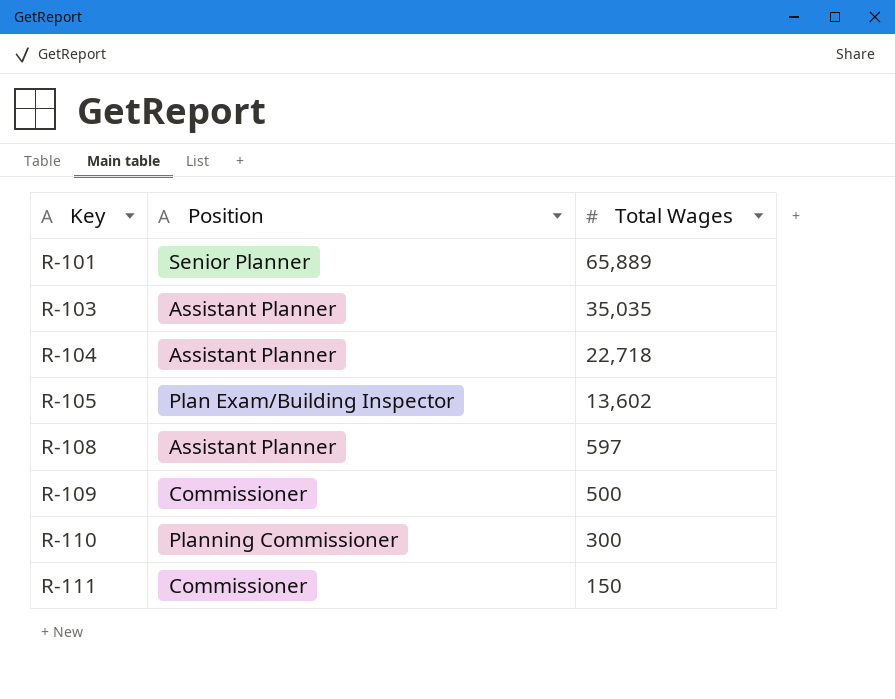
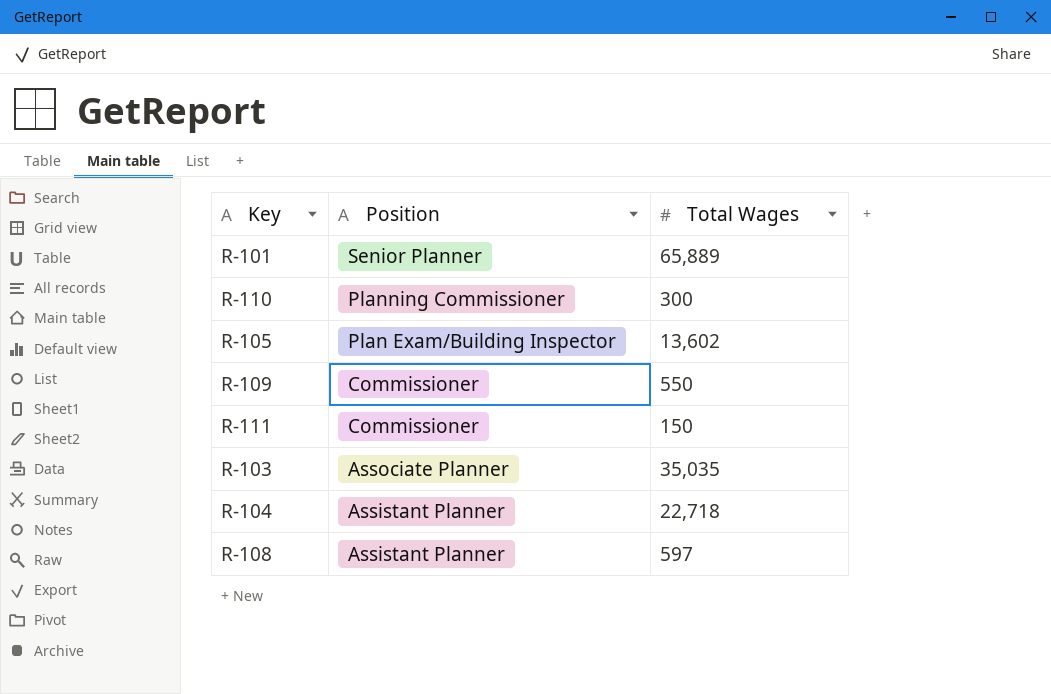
row order: Key ascending -> Position descending
R-109 | Total Wages: 500 -> 550
R-103 | Position: Assistant Planner -> Associate Planner

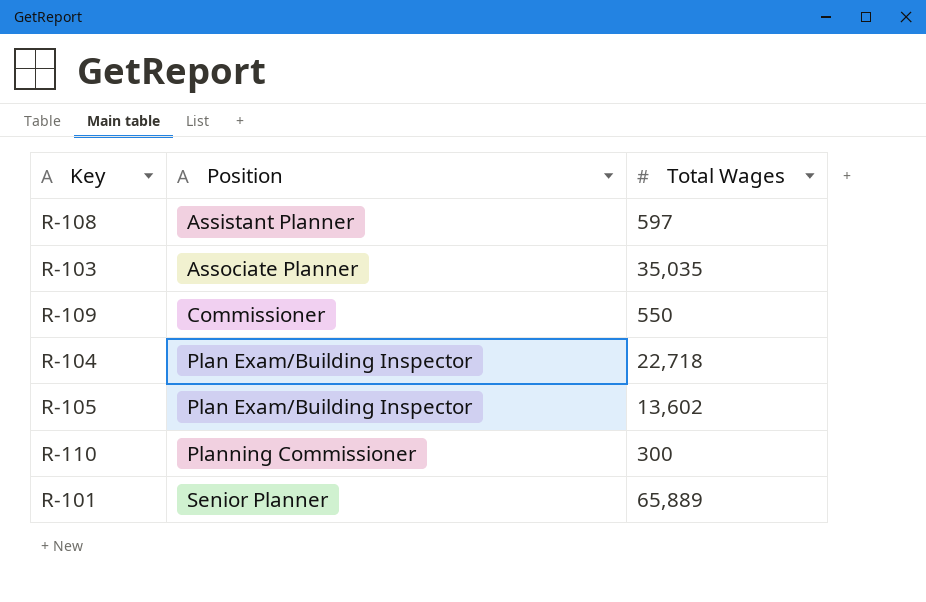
row order: Position descending -> Position ascending
row R-111: Commissioner | 150 -> none
R-104 | Position: Assistant Planner -> Plan Exam/Building Inspector

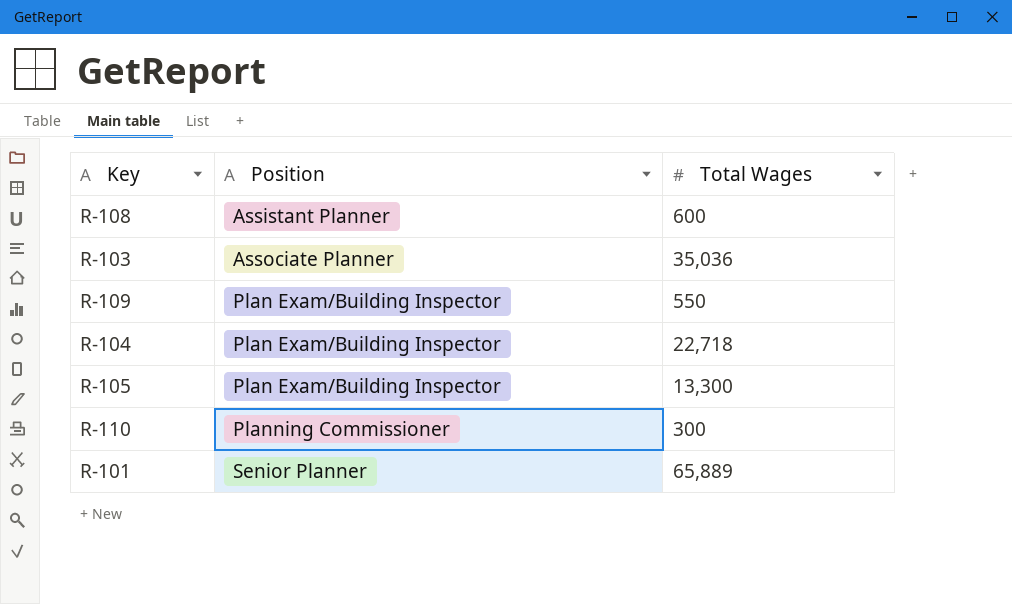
R-108 | Total Wages: 597 -> 600
R-103 | Total Wages: 35,035 -> 35,036
R-109 | Position: Commissioner -> Plan Exam/Building Inspector
R-105 | Total Wages: 13,602 -> 13,300

